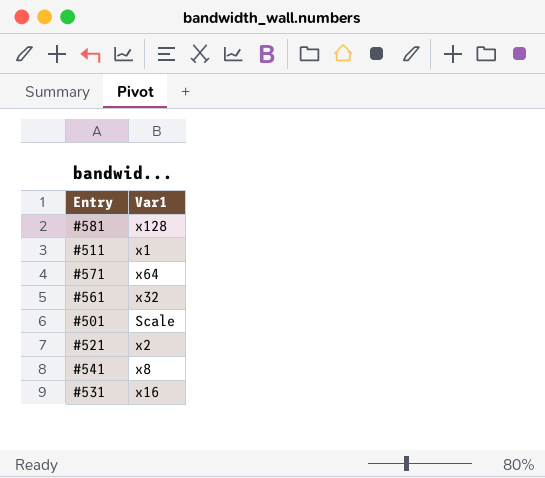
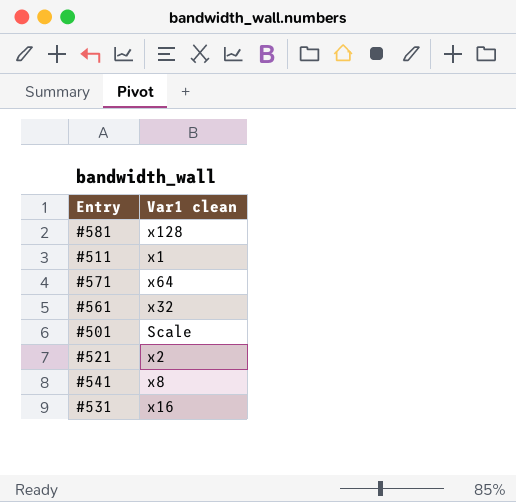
column name: Var1 -> Var1 clean

